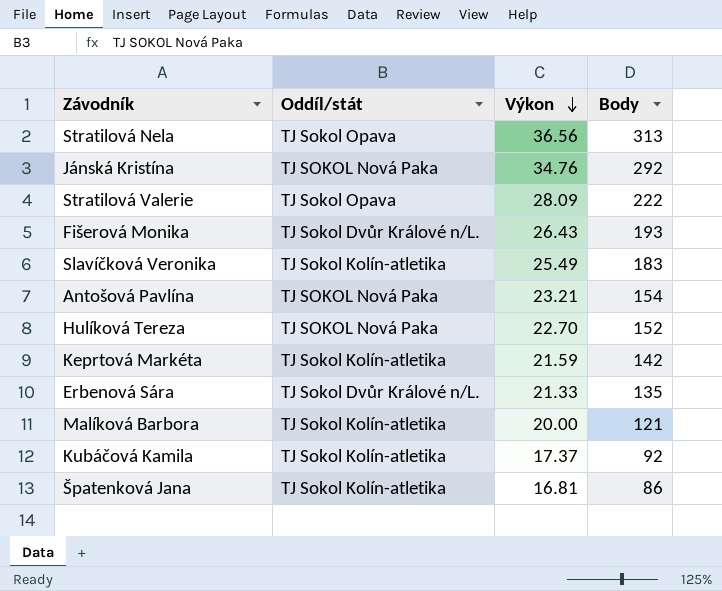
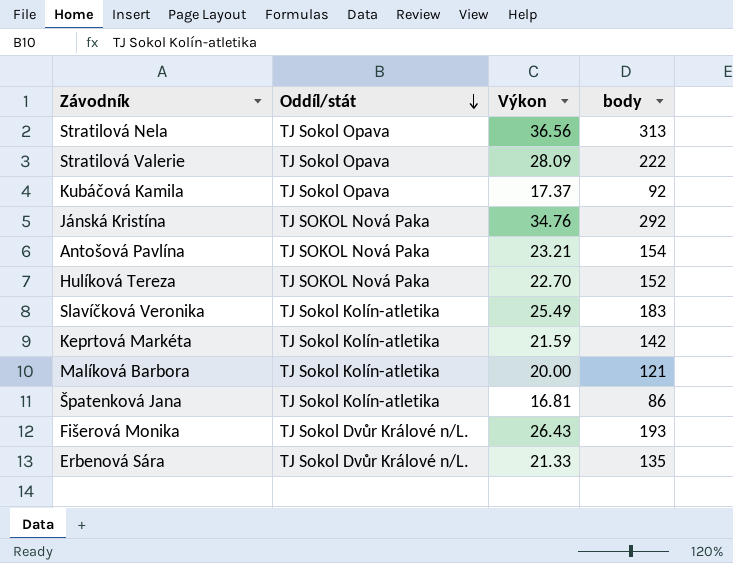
row order: Výkon descending -> Oddíl/stát descending
column name: Body -> body
Kubáčová Kamila | Oddíl/stát: TJ Sokol Kolín-atletika -> TJ Sokol Opava

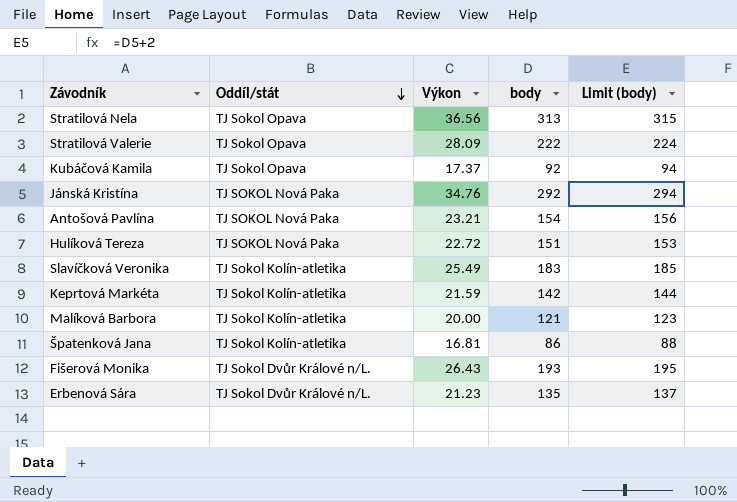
column Limit (body) | formula: none -> [body] + 2
Hulíková Tereza | Výkon: 22.70 -> 22.72
Hulíková Tereza | body: 152 -> 151
Erbenová Sára | Výkon: 21.33 -> 21.23

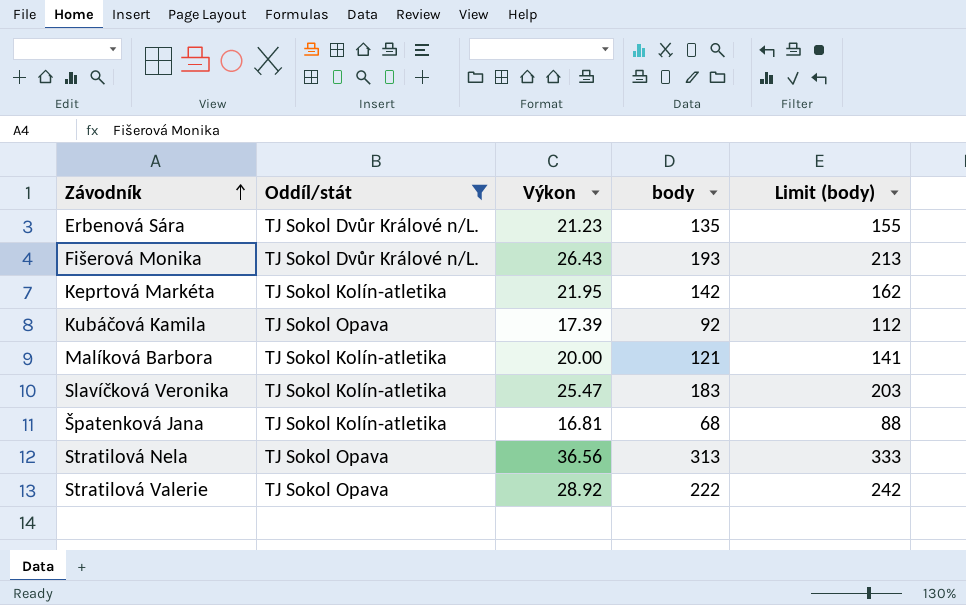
filter: none -> Oddíl/stát != TJ SOKOL Nová Paka
row order: Oddíl/stát descending -> Závodník ascending
column Limit (body) | formula: [body] + 2 -> [body] + 20
Keprtová Markéta | Výkon: 21.59 -> 21.95
Kubáčová Kamila | Výkon: 17.37 -> 17.39
Slavíčková Veronika | Výkon: 25.49 -> 25.47
Špatenková Jana | body: 86 -> 68
Stratilová Valerie | Výkon: 28.09 -> 28.92

